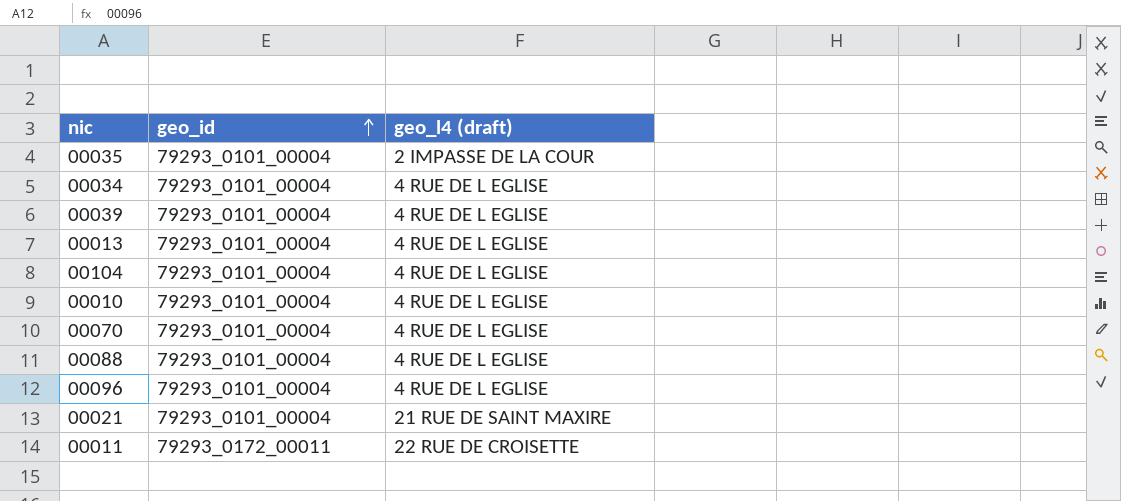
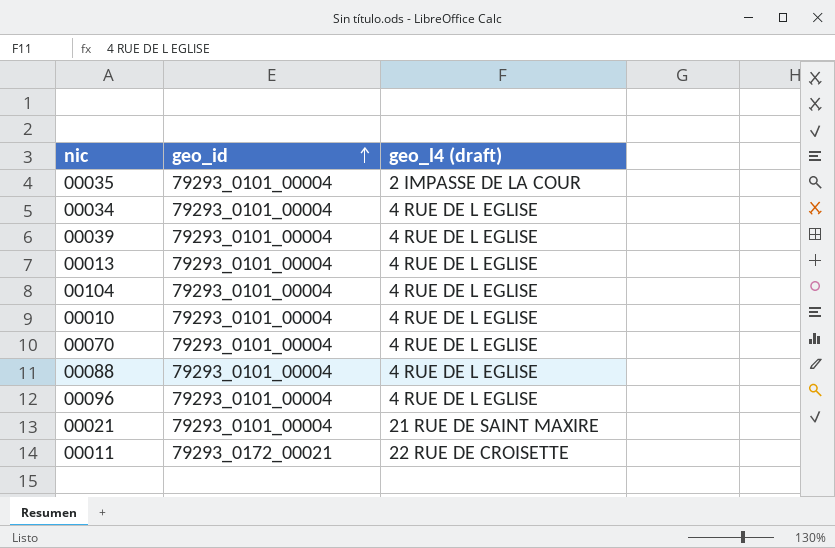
00011 | geo_id: 79293_0172_00011 -> 79293_0172_00021

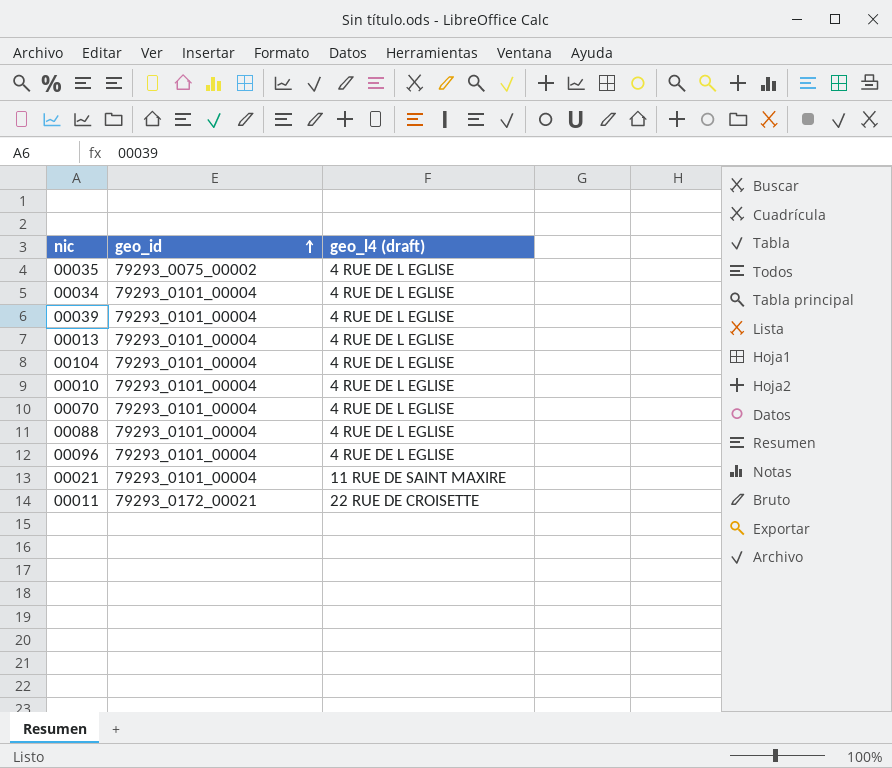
00035 | geo_id: 79293_0101_00004 -> 79293_0075_00002
00035 | geo_l4 (draft): 2 IMPASSE DE LA COUR -> 4 RUE DE L EGLISE
00021 | geo_l4 (draft): 21 RUE DE SAINT MAXIRE -> 11 RUE DE SAINT MAXIRE

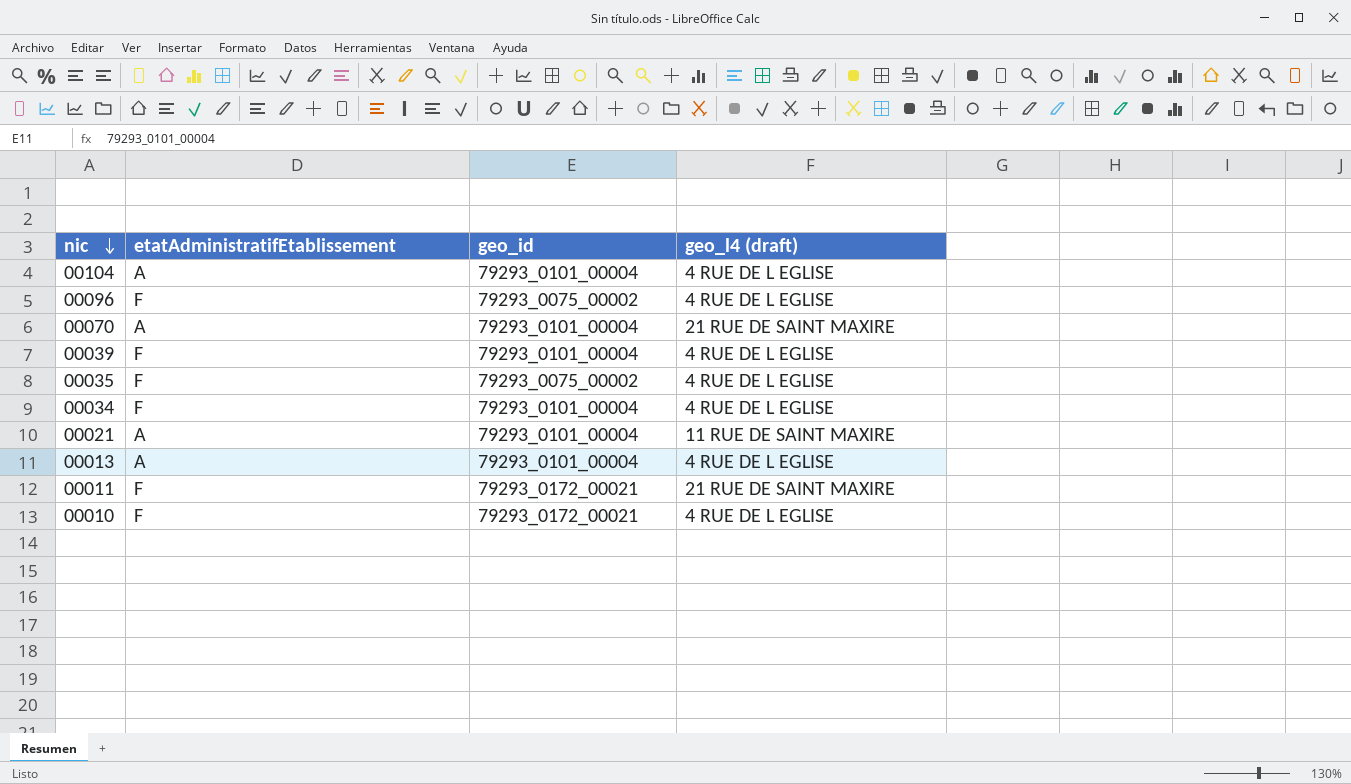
row order: geo_id ascending -> nic descending
column etatAdministratifEtablissement | position: none -> 2
row 00088: 79293_0101_00004 | 4 RUE DE L EGLISE -> none
00096 | geo_id: 79293_0101_00004 -> 79293_0075_00002
00070 | geo_l4 (draft): 4 RUE DE L EGLISE -> 21 RUE DE SAINT MAXIRE
00011 | geo_l4 (draft): 22 RUE DE CROISETTE -> 21 RUE DE SAINT MAXIRE
00010 | geo_id: 79293_0101_00004 -> 79293_0172_00021

